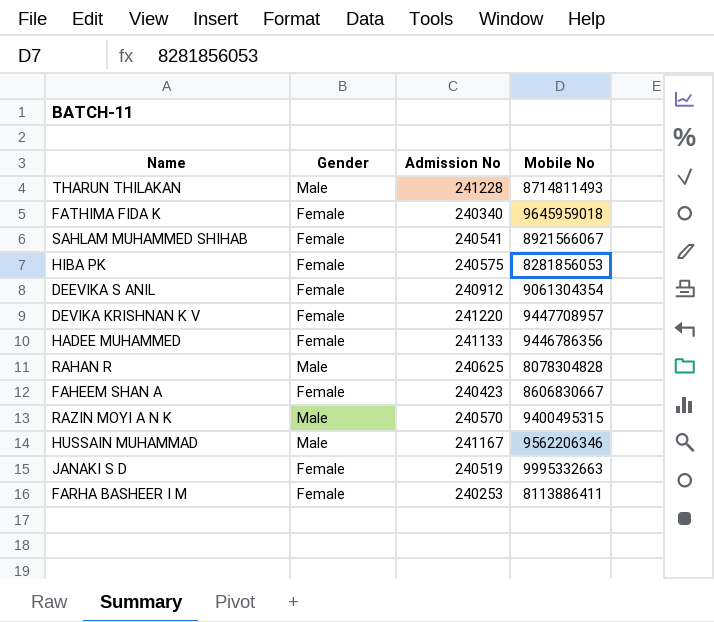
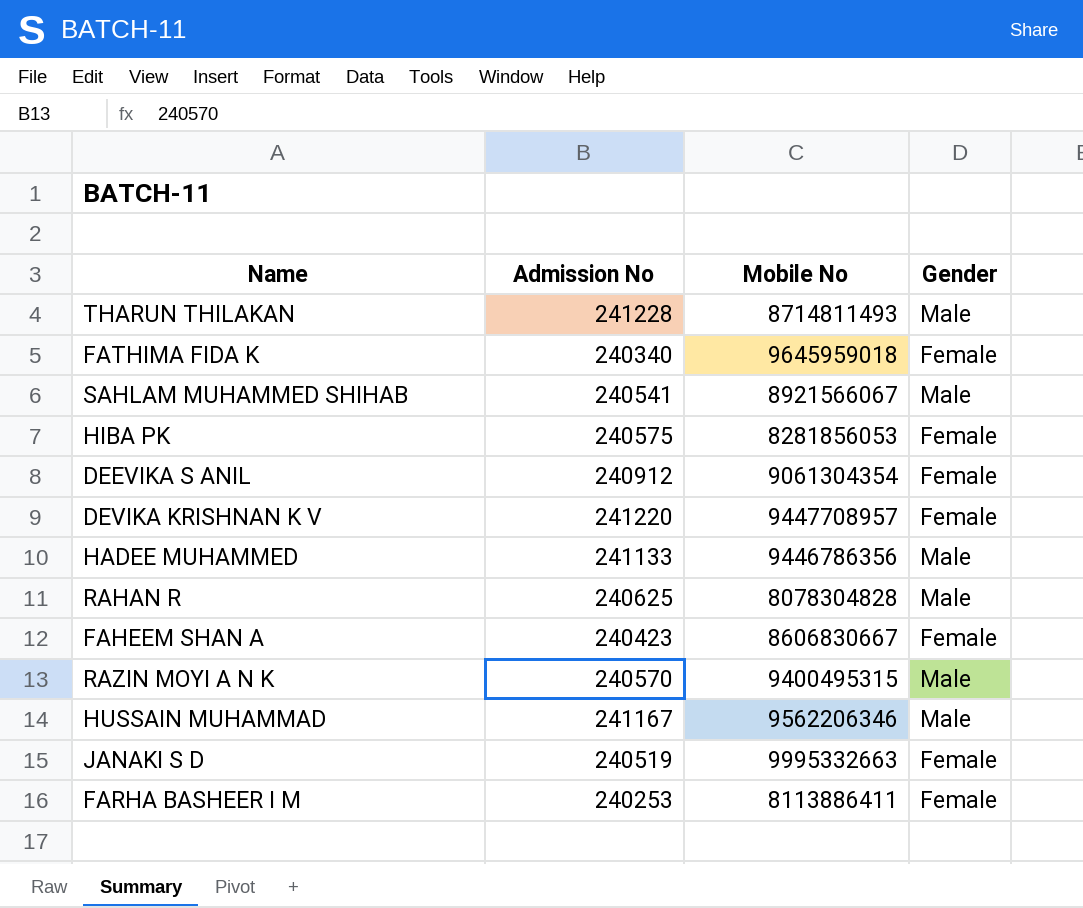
column Gender | position: 2 -> 4
SAHLAM MUHAMMED SHIHAB | Gender: Female -> Male
HADEE MUHAMMED | Gender: Female -> Male

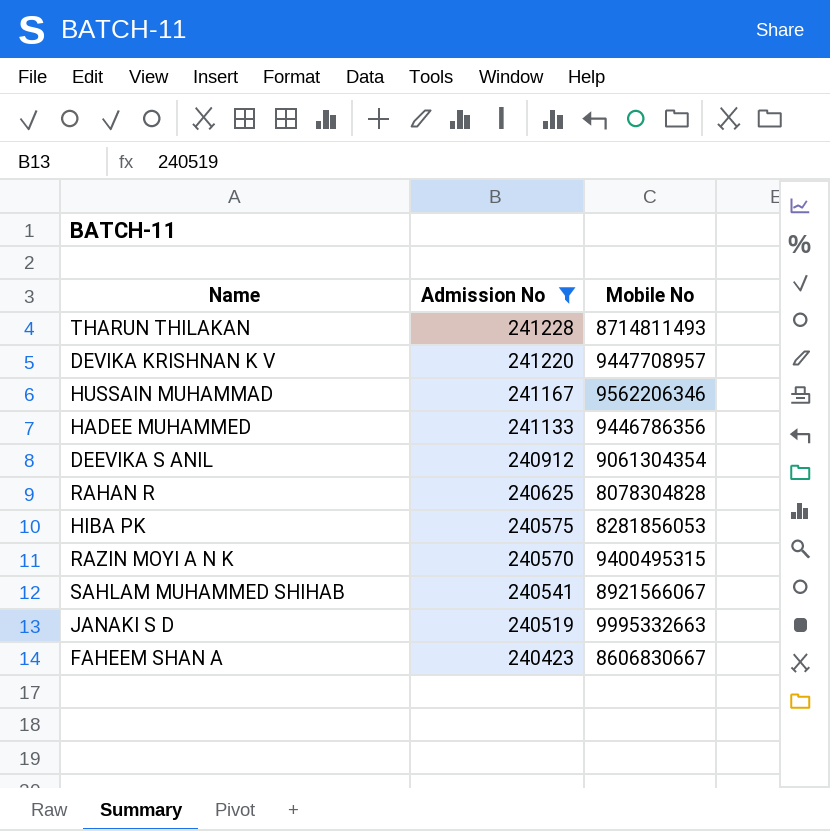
filter: none -> Admission No >= 240423
row order: none -> Admission No descending
column Gender | position: 4 -> none

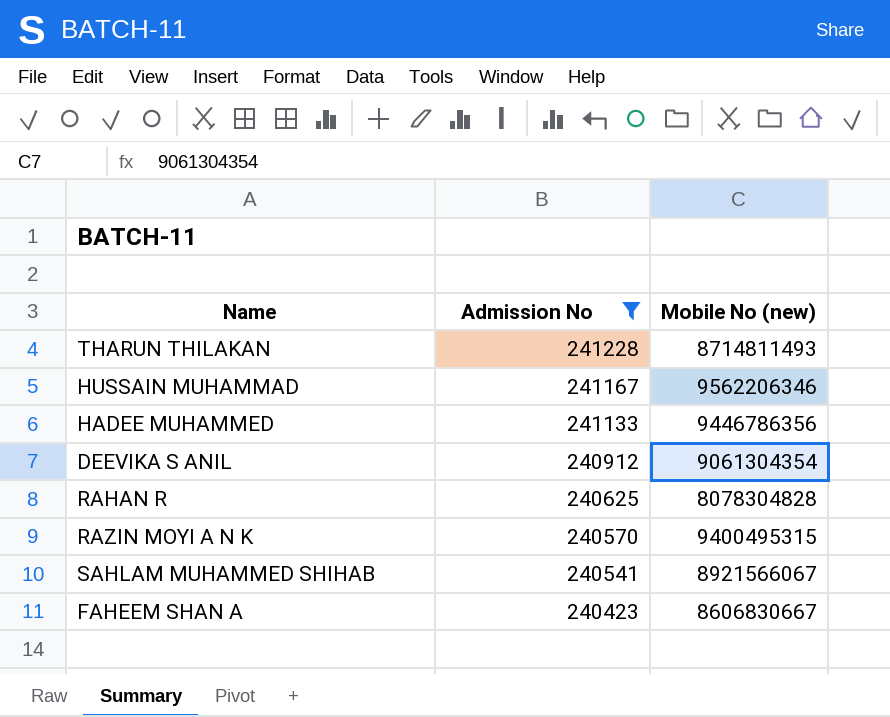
column name: Mobile No -> Mobile No (new)
row DEVIKA KRISHNAN K V: 241220 | 9447708957 -> none
row HIBA PK: 240575 | 8281856053 -> none
row JANAKI S D: 240519 | 9995332663 -> none

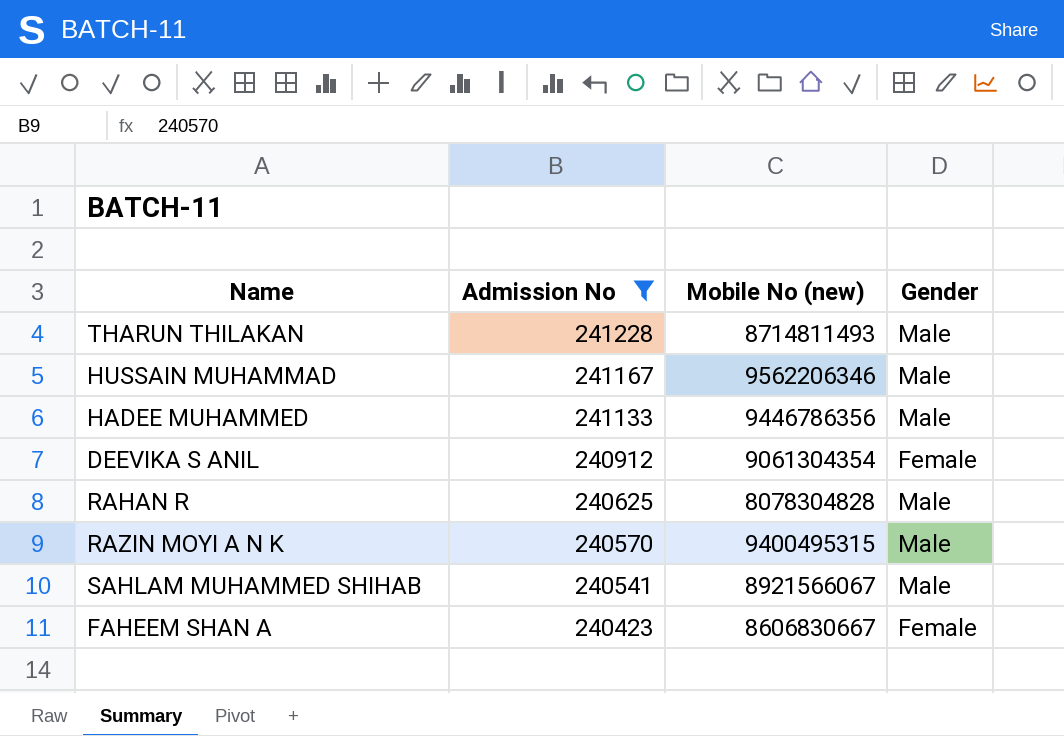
column Gender | position: none -> 4

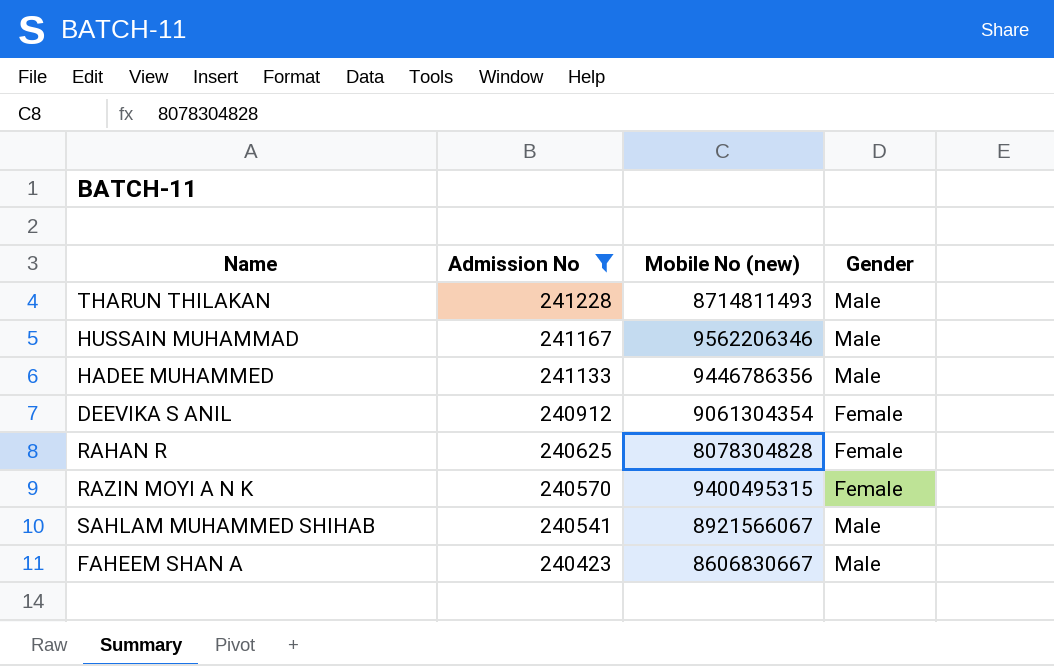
RAHAN R | Gender: Male -> Female
RAZIN MOYI A N K | Gender: Male -> Female
FAHEEM SHAN A | Gender: Female -> Male

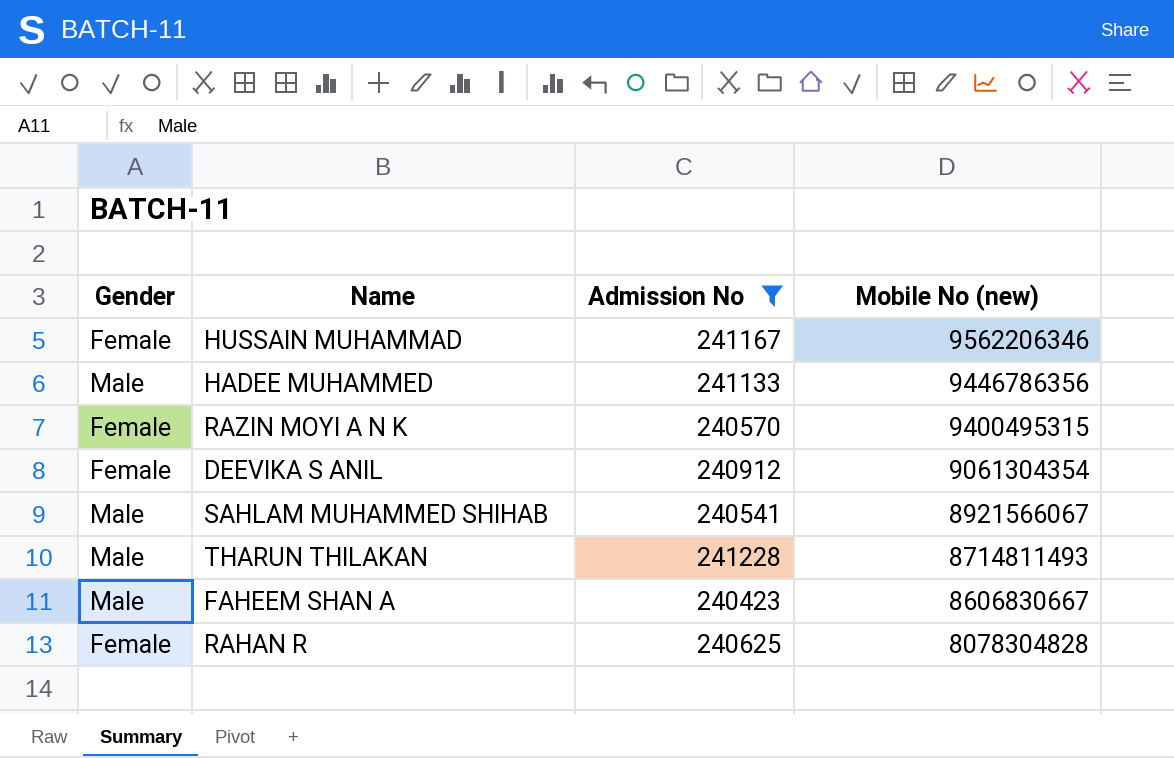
row order: Admission No descending -> Mobile No (new) descending
column Gender | position: 4 -> 1
HUSSAIN MUHAMMAD | Gender: Male -> Female

